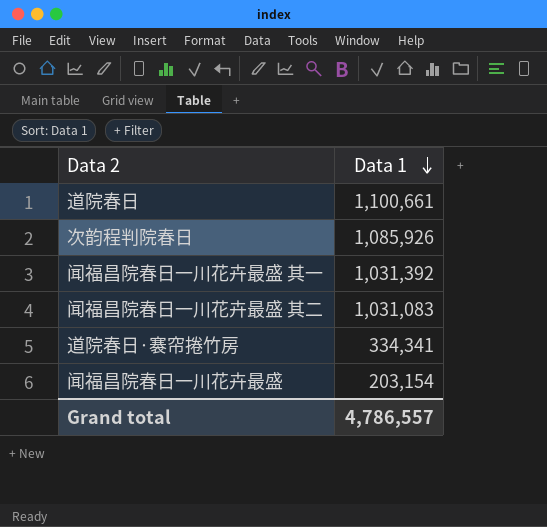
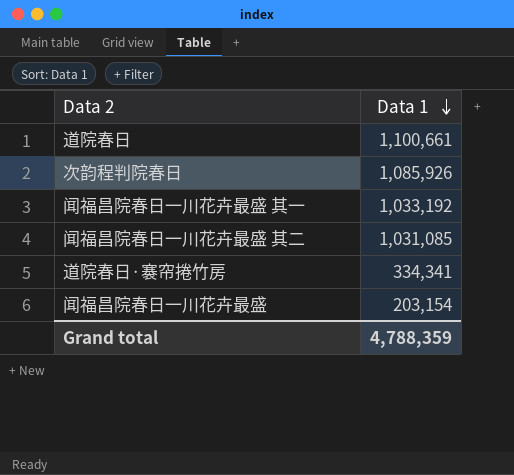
闻福昌院春日一川花卉最盛 其一 | Data 1: 1,031,392 -> 1,033,192
闻福昌院春日一川花卉最盛 其二 | Data 1: 1,031,083 -> 1,031,085
Grand total | Data 1: 4,786,557 -> 4,788,359

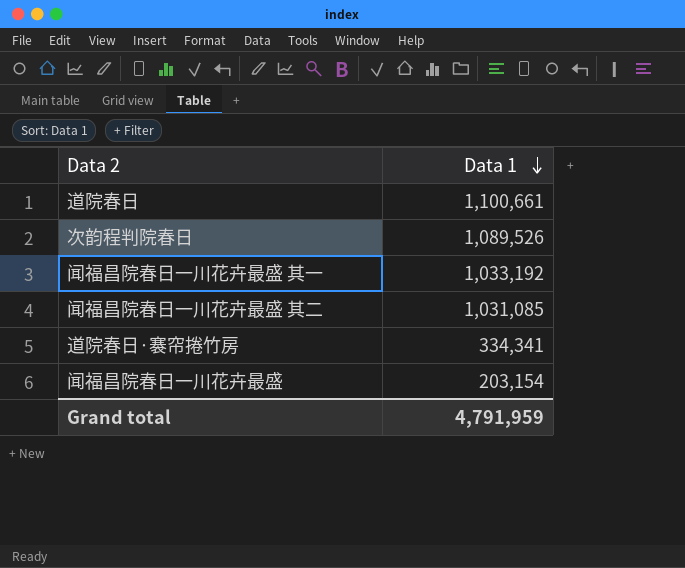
次韵程判院春日 | Data 1: 1,085,926 -> 1,089,526
Grand total | Data 1: 4,788,359 -> 4,791,959

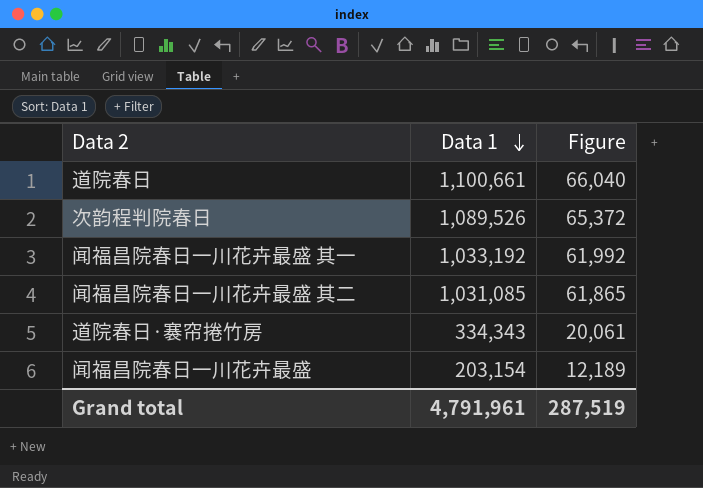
column Figure | formula: none -> [Data 1] * 0.06
道院春日·褰帘捲竹房 | Data 1: 334,341 -> 334,343
Grand total | Data 1: 4,791,959 -> 4,791,961

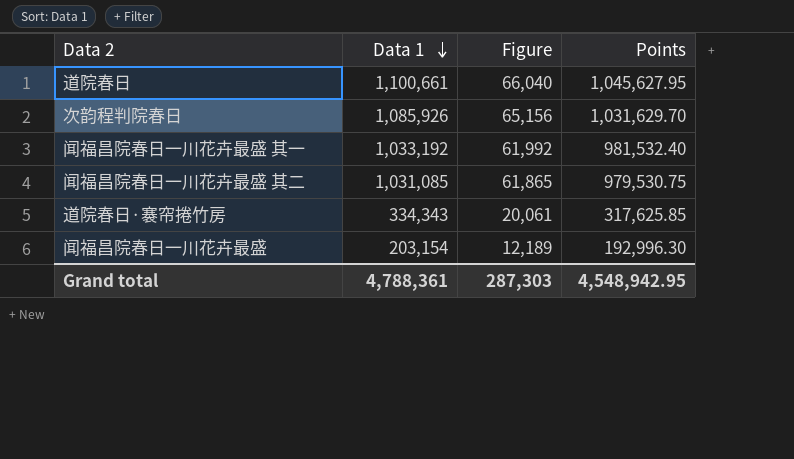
column Points | formula: none -> [Data 1] * 0.95
次韵程判院春日 | Data 1: 1,089,526 -> 1,085,926
次韵程判院春日 | Figure: 65,372 -> 65,156
Grand total | Data 1: 4,791,961 -> 4,788,361
Grand total | Figure: 287,519 -> 287,303

